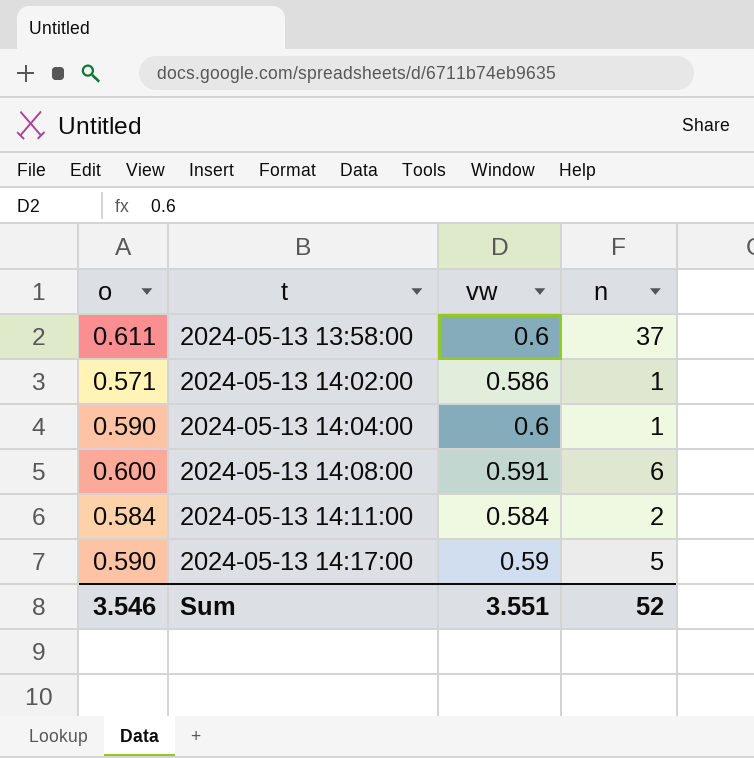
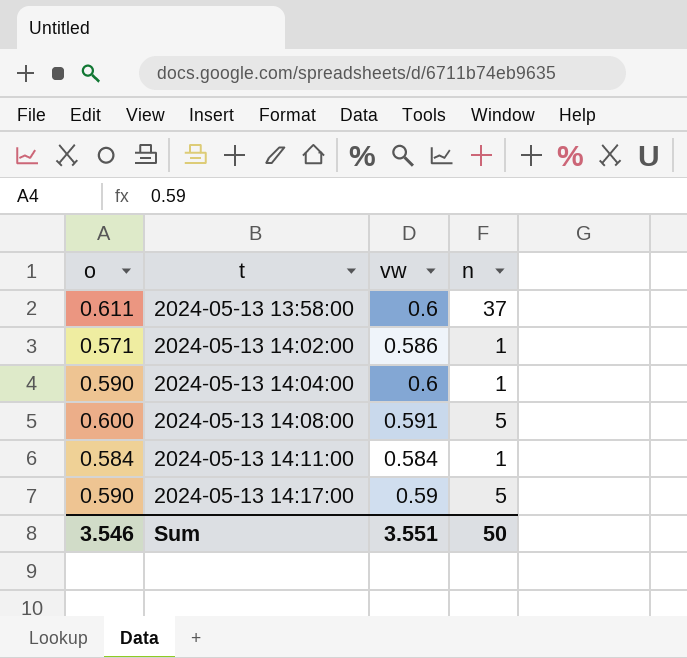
2024-05-13 14:08:00 | n: 6 -> 5
2024-05-13 14:11:00 | n: 2 -> 1
Sum | n: 52 -> 50

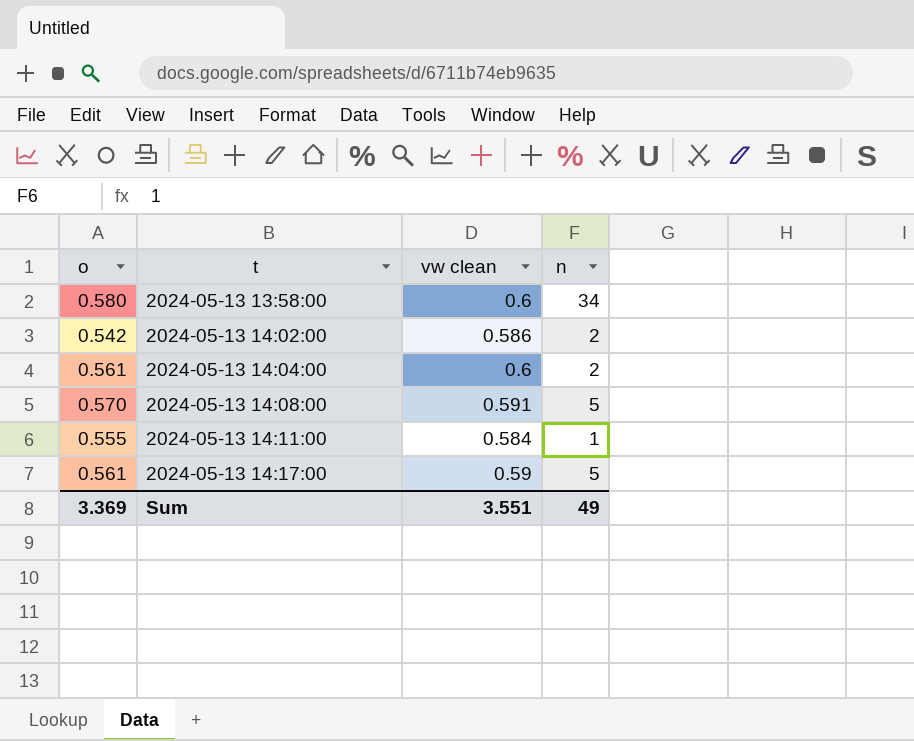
column name: vw -> vw clean
2024-05-13 13:58:00 | o: 0.611 -> 0.580
2024-05-13 13:58:00 | n: 37 -> 34
2024-05-13 14:02:00 | o: 0.571 -> 0.542
2024-05-13 14:02:00 | n: 1 -> 2
2024-05-13 14:04:00 | o: 0.590 -> 0.561
2024-05-13 14:04:00 | n: 1 -> 2
2024-05-13 14:08:00 | o: 0.600 -> 0.570
2024-05-13 14:11:00 | o: 0.584 -> 0.555
2024-05-13 14:17:00 | o: 0.590 -> 0.561
Sum | o: 3.546 -> 3.369
Sum | n: 50 -> 49

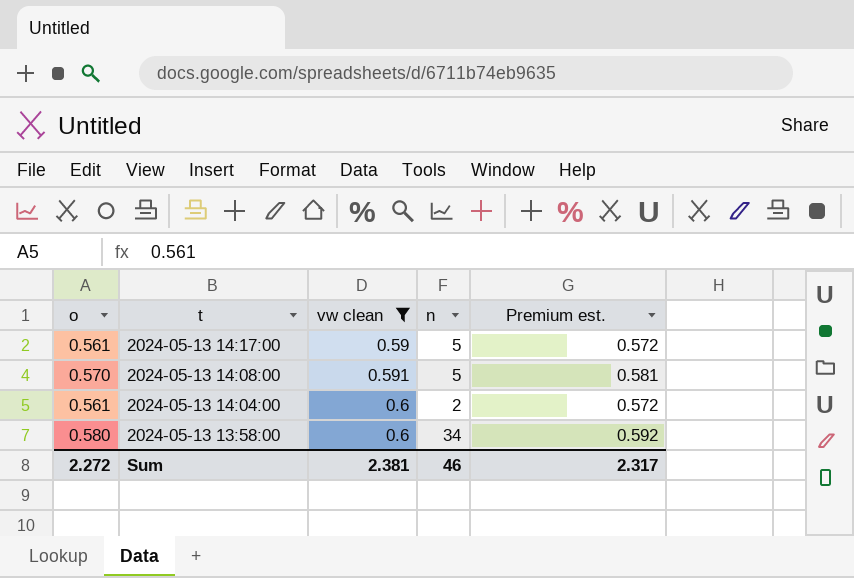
filter: none -> vw clean >= 0.59
row order: t ascending -> t descending
column Premium est. | formula: none -> [o] * 1.02
Sum | o: 3.369 -> 2.272
Sum | vw clean: 3.551 -> 2.381
Sum | n: 49 -> 46

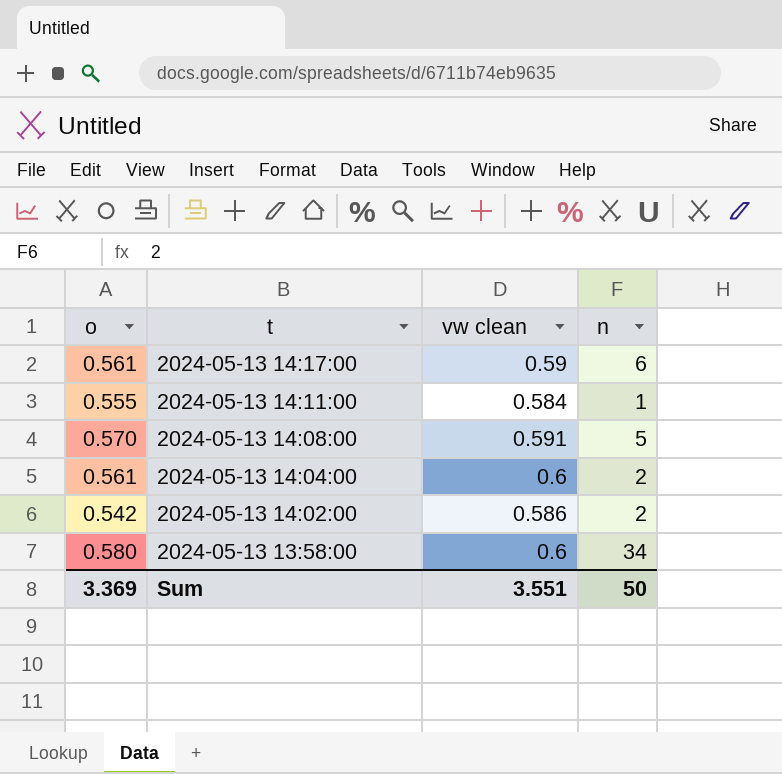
filter: vw clean >= 0.59 -> none
column Premium est. | formula: [o] * 1.02 -> none
2024-05-13 14:17:00 | n: 5 -> 6
Sum | o: 2.272 -> 3.369
Sum | vw clean: 2.381 -> 3.551
Sum | n: 46 -> 50

